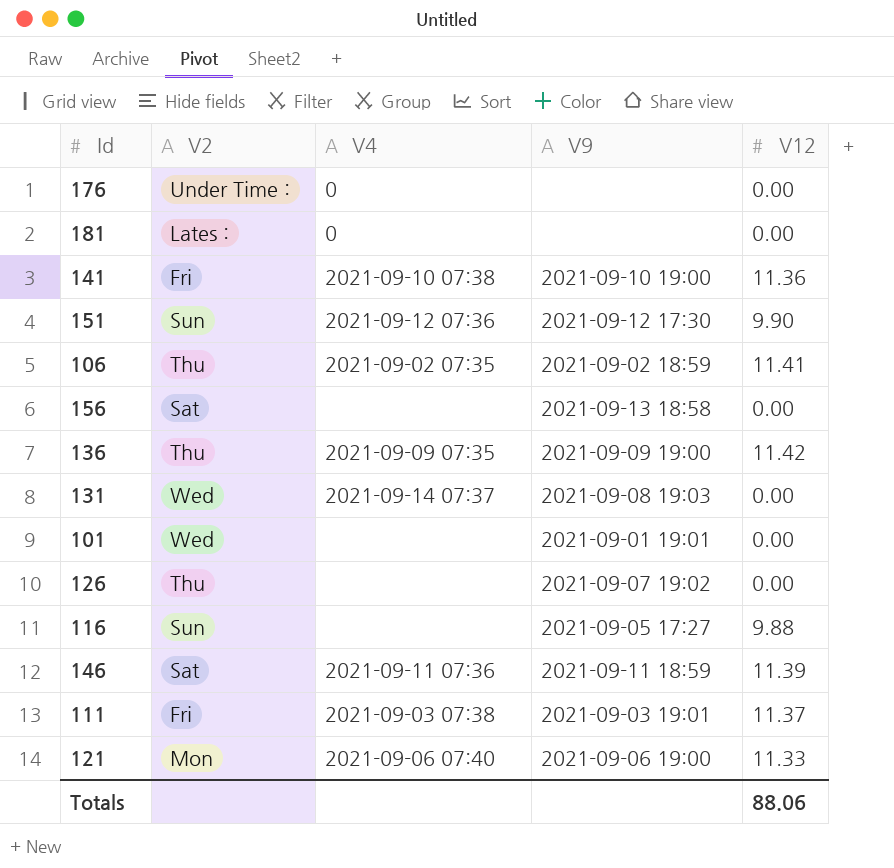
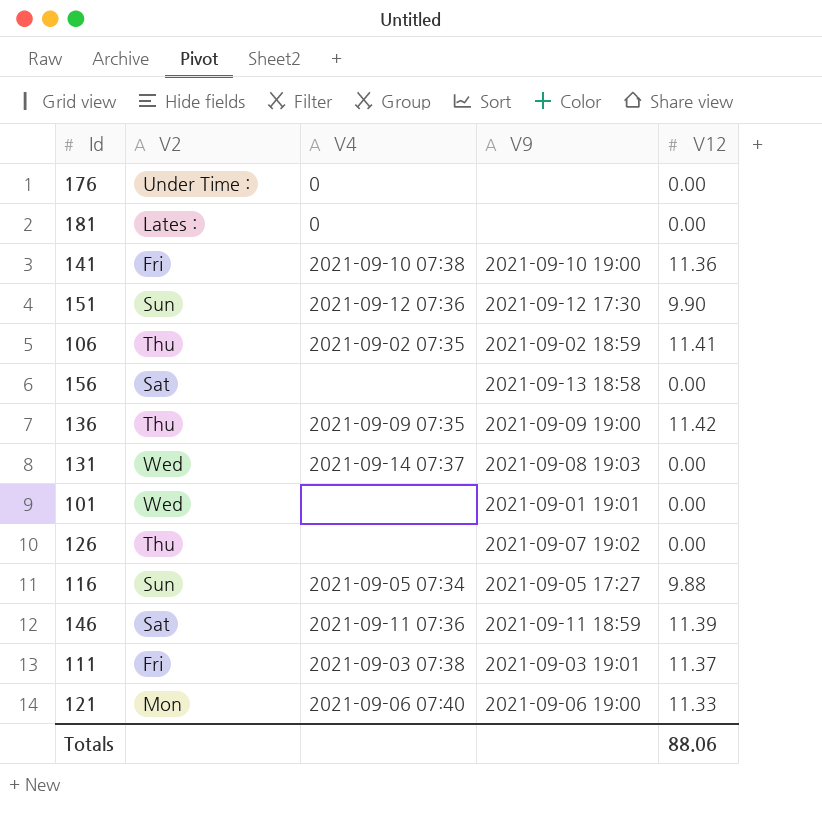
116 | V4: none -> 2021-09-05 07:34

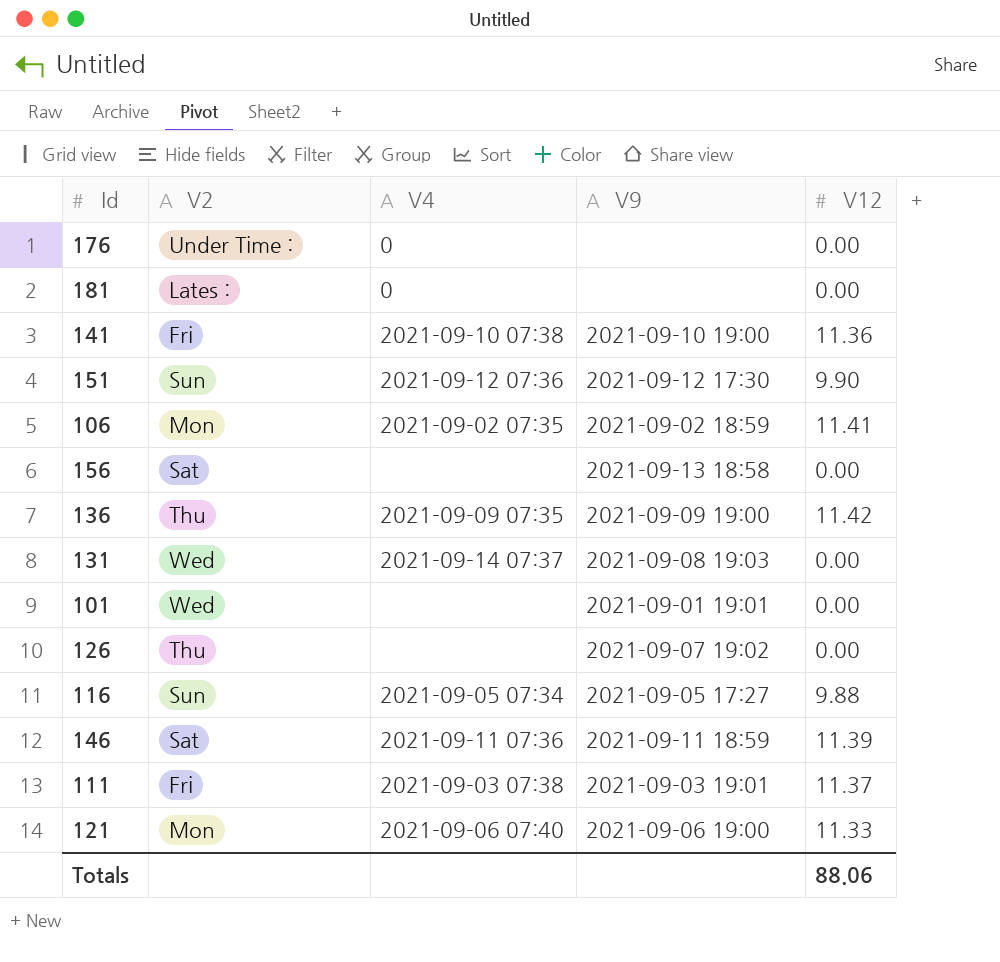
106 | V2: Thu -> Mon

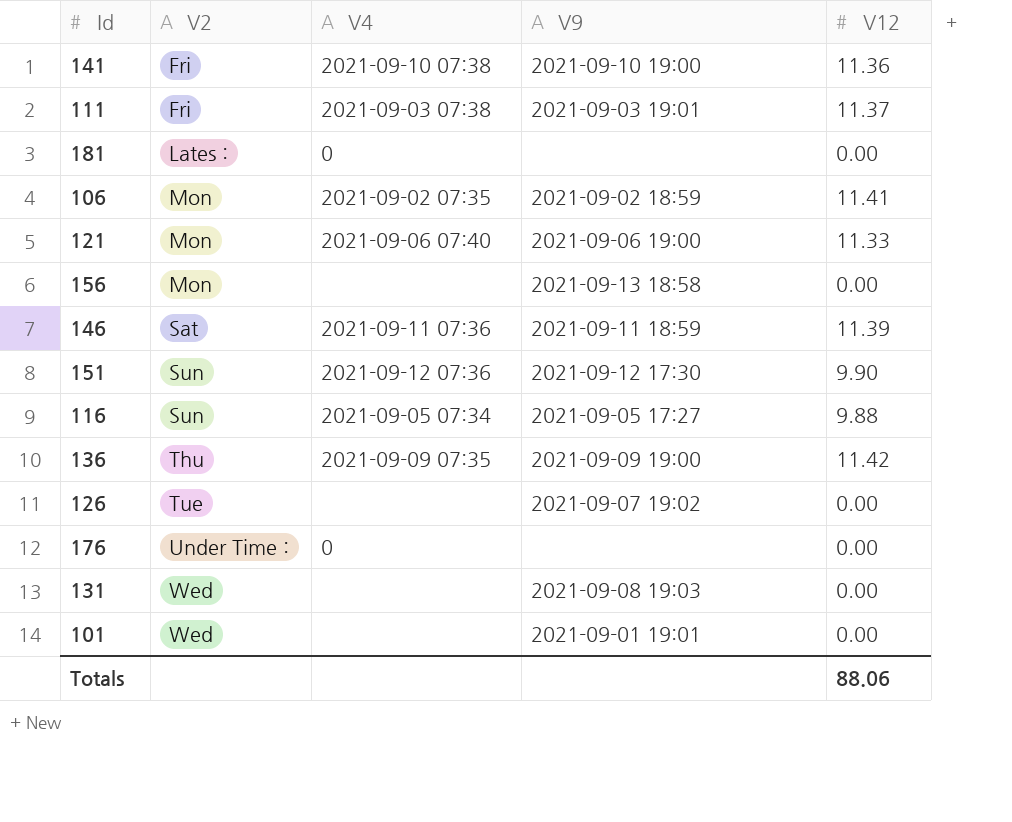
row order: none -> V2 ascending
156 | V2: Sat -> Mon
126 | V2: Thu -> Tue
131 | V4: 2021-09-14 07:37 -> none

